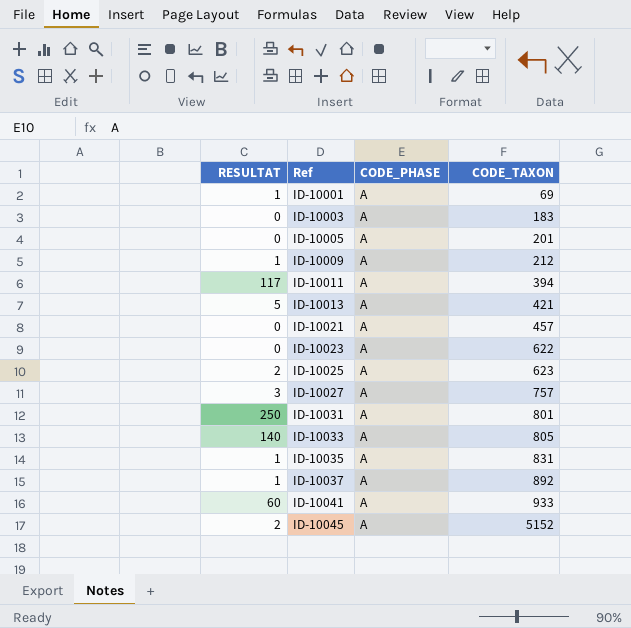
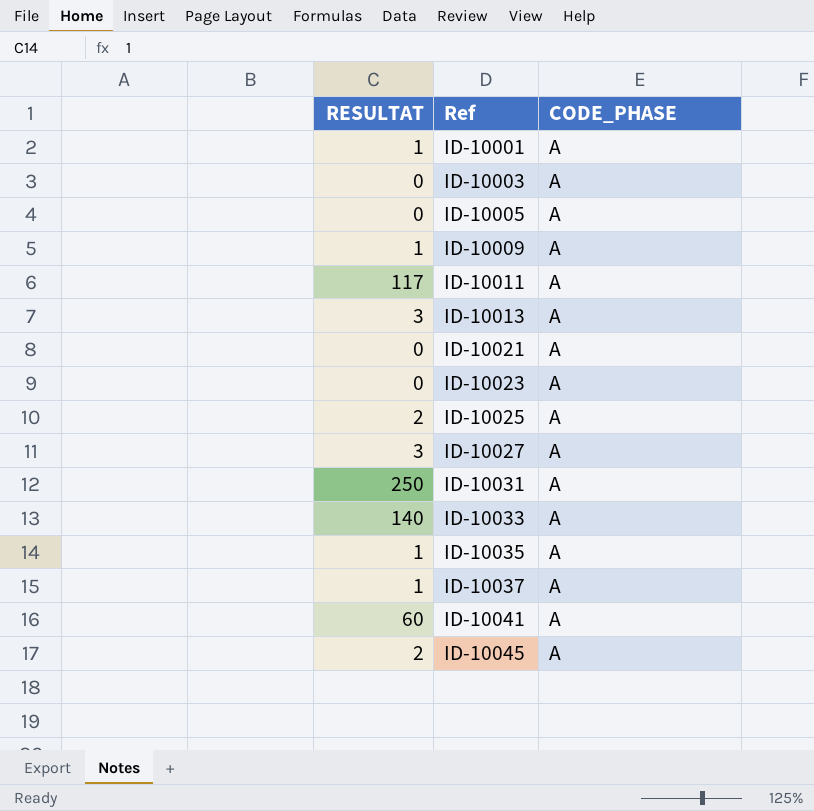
column CODE_TAXON | position: 4 -> none
ID-10013 | RESULTAT: 5 -> 3

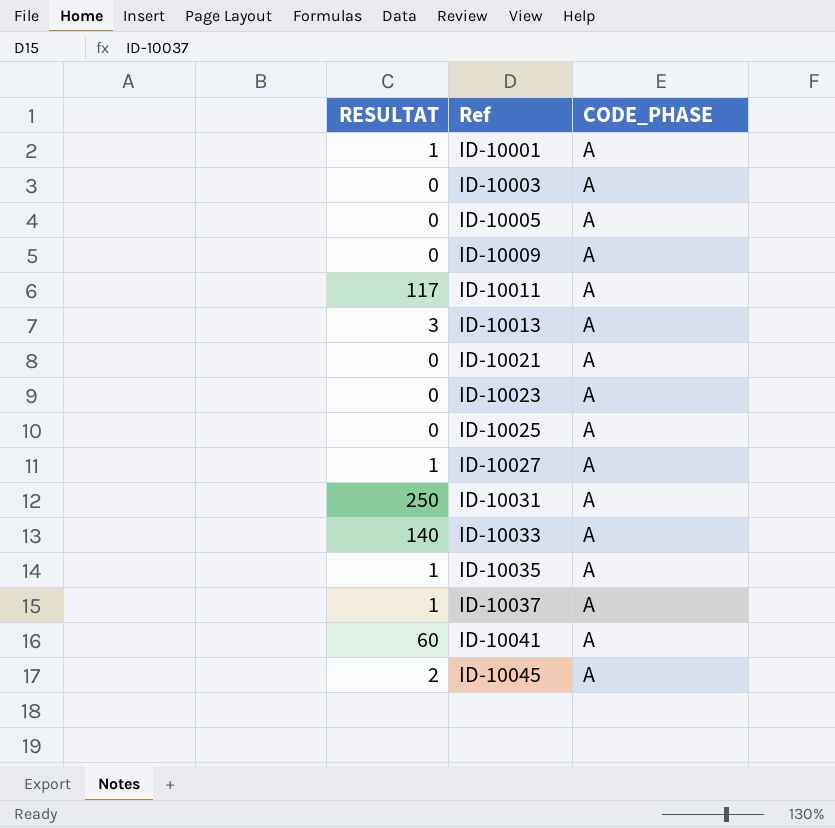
ID-10009 | RESULTAT: 1 -> 0
ID-10025 | RESULTAT: 2 -> 0
ID-10027 | RESULTAT: 3 -> 1

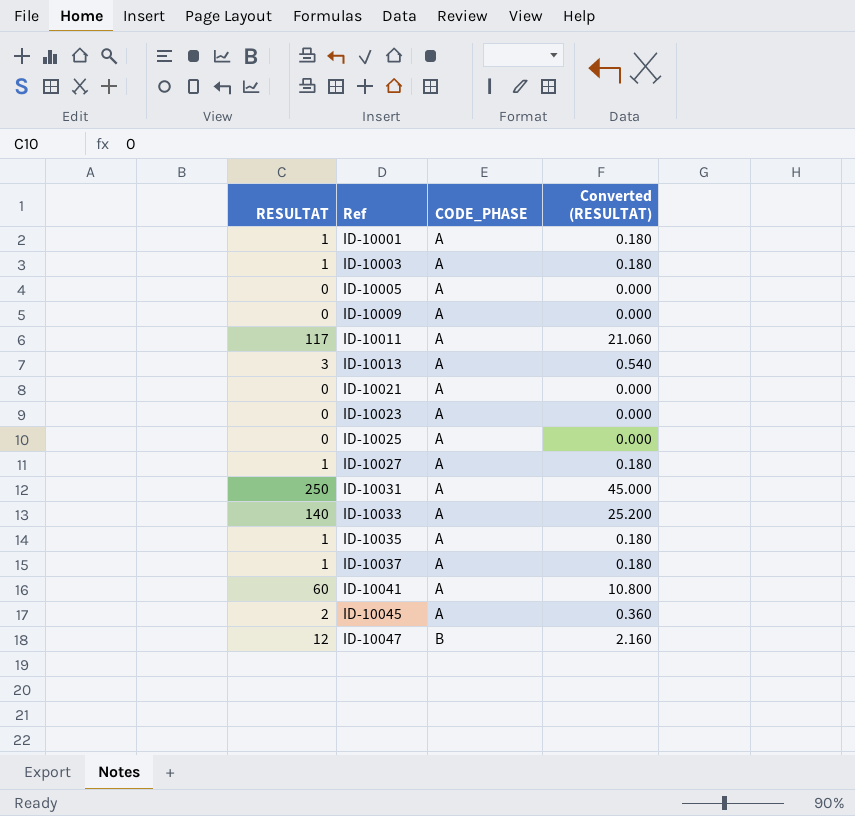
column Converted (RESULTAT) | formula: none -> [RESULTAT] * 0.18
ID-10003 | RESULTAT: 0 -> 1
row ID-10047: none -> 12 | B | 2.160

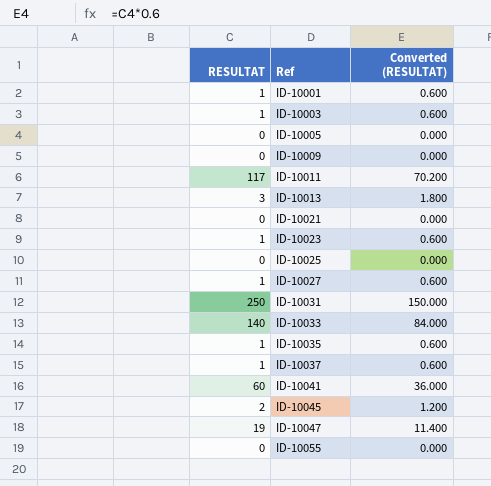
column CODE_PHASE | position: 3 -> none
column Converted (RESULTAT) | formula: [RESULTAT] * 0.18 -> [RESULTAT] * 0.6
ID-10023 | RESULTAT: 0 -> 1
ID-10047 | RESULTAT: 12 -> 19
row ID-10055: none -> 0 | 0.000

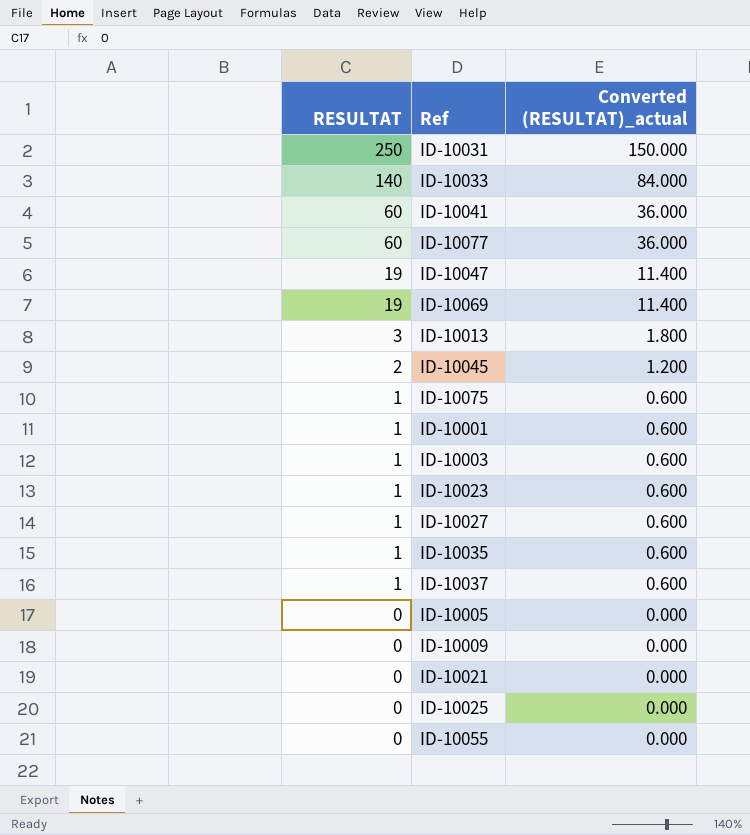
row order: Ref ascending -> RESULTAT descending
column name: Converted (RESULTAT) -> Converted (RESULTAT)_actual
row ID-10011: 117 | 70.200 -> none
row ID-10077: none -> 60 | 36.000
row ID-10069: none -> 19 | 11.400
row ID-10075: none -> 1 | 0.600

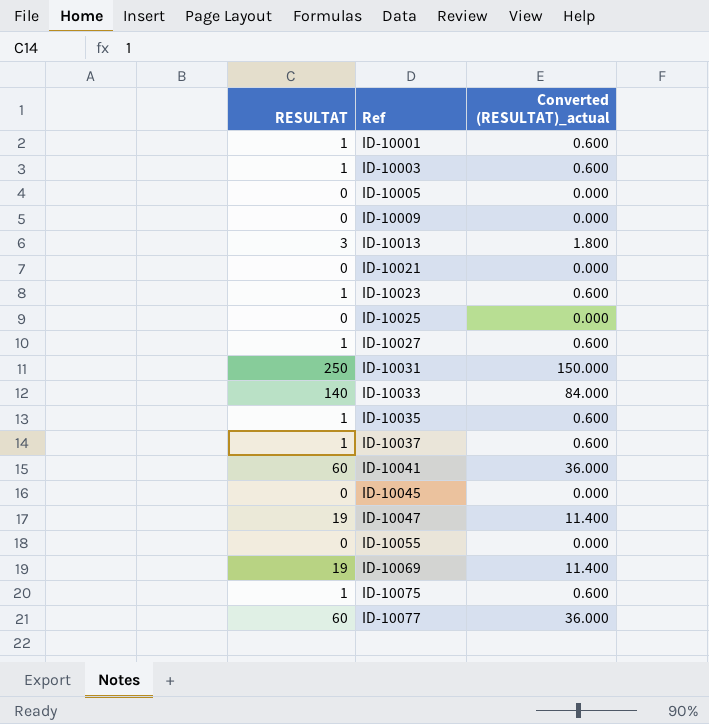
row order: RESULTAT descending -> Ref ascending
ID-10045 | RESULTAT: 2 -> 0
ID-10045 | Converted (RESULTAT)_actual: 1.200 -> 0.000

